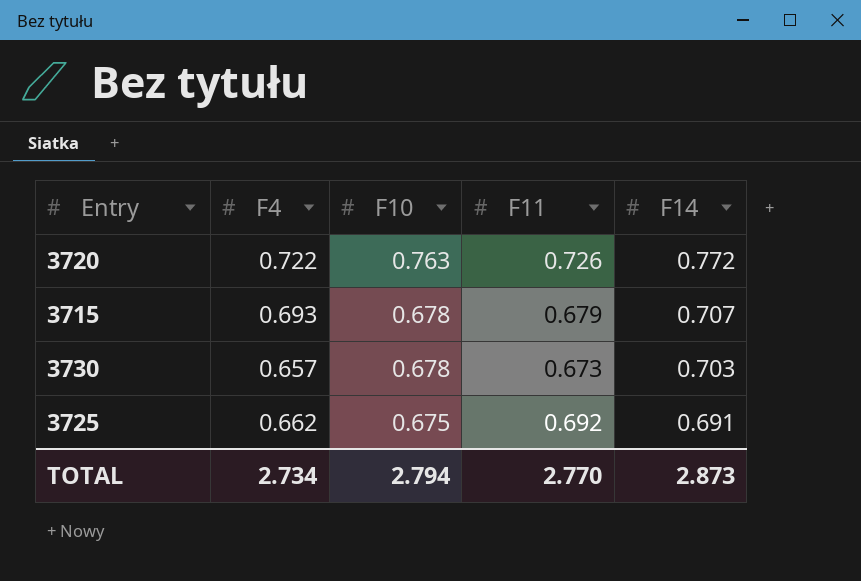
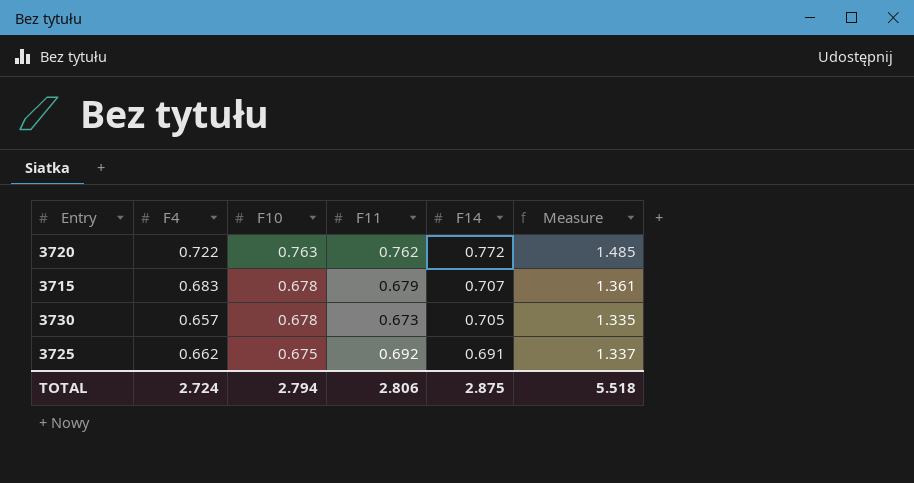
column Measure | formula: none -> [F4] + [F10]
3720 | F11: 0.726 -> 0.762
3715 | F4: 0.693 -> 0.683
3730 | F14: 0.703 -> 0.705
TOTAL | F4: 2.734 -> 2.724
TOTAL | F11: 2.770 -> 2.806
TOTAL | F14: 2.873 -> 2.875

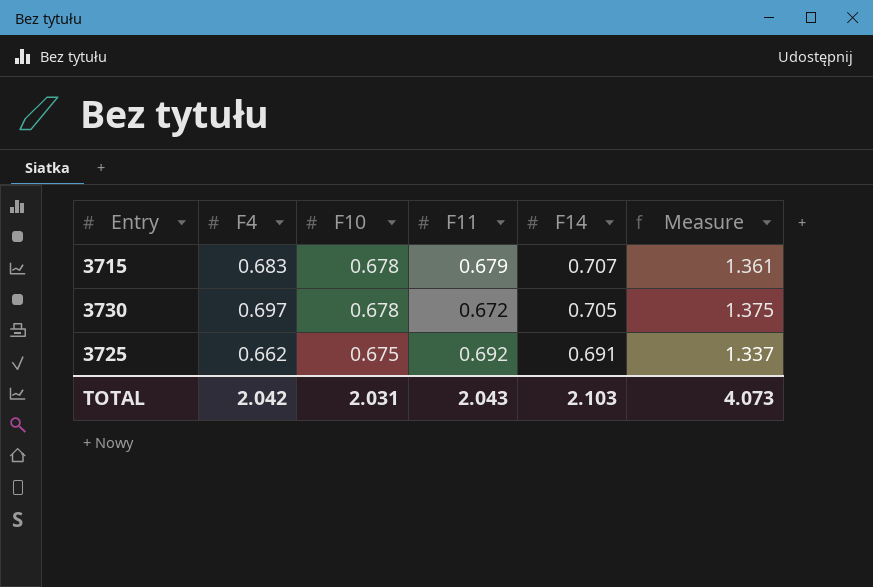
row 3720: 0.722 | 0.763 | 0.762 | 0.772 | 1.485 -> none
3730 | F4: 0.657 -> 0.697
3730 | F11: 0.673 -> 0.672
3730 | Measure: 1.335 -> 1.375
TOTAL | F4: 2.724 -> 2.042
TOTAL | F10: 2.794 -> 2.031
TOTAL | F11: 2.806 -> 2.043
TOTAL | F14: 2.875 -> 2.103
TOTAL | Measure: 5.518 -> 4.073

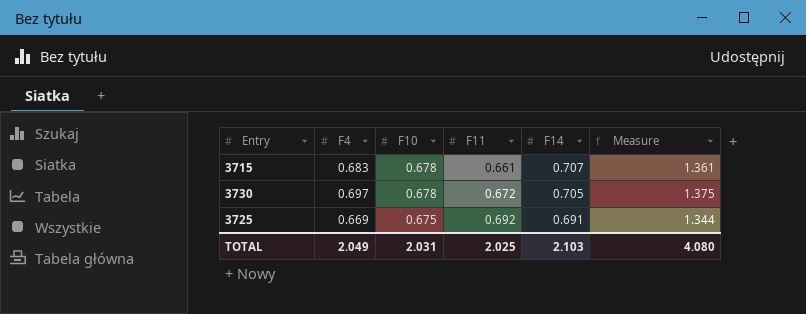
3715 | F11: 0.679 -> 0.661
3725 | F4: 0.662 -> 0.669
3725 | Measure: 1.337 -> 1.344
TOTAL | F4: 2.042 -> 2.049
TOTAL | F11: 2.043 -> 2.025
TOTAL | Measure: 4.073 -> 4.080

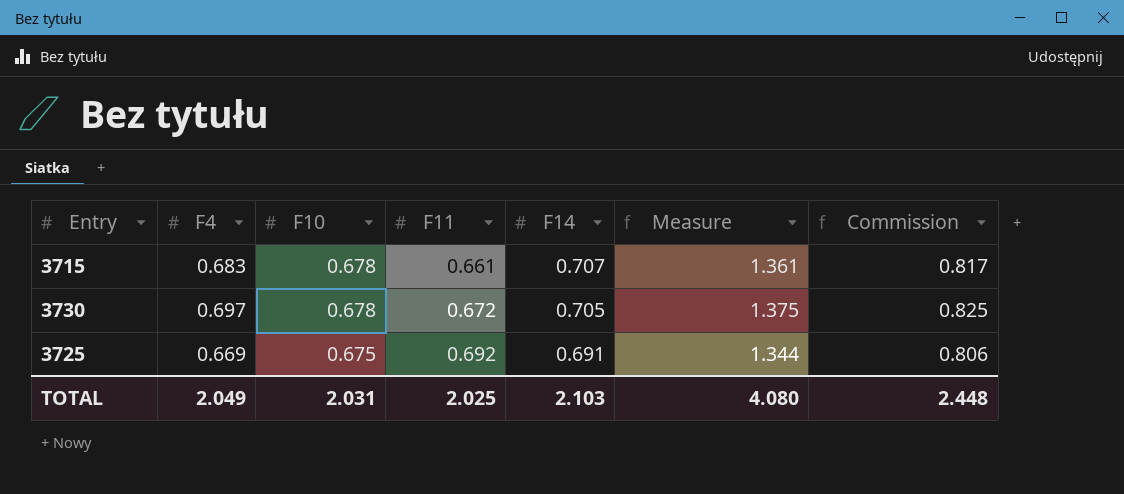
column Commission | formula: none -> [Measure] * 0.6

